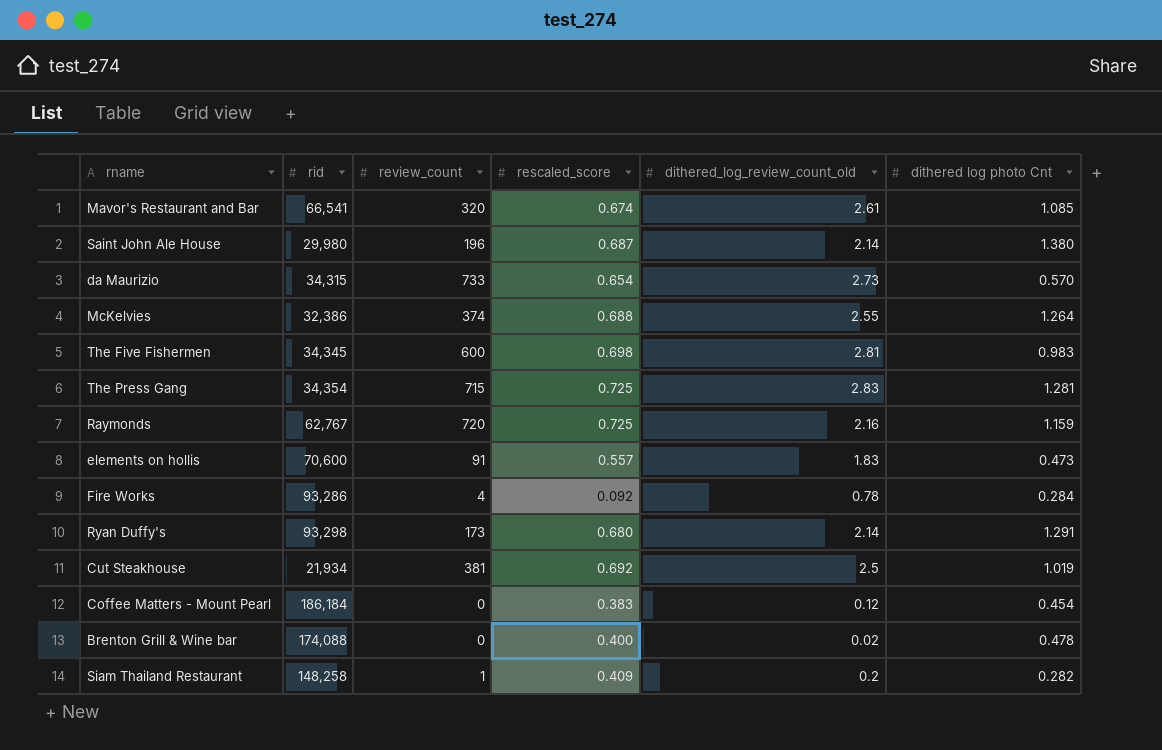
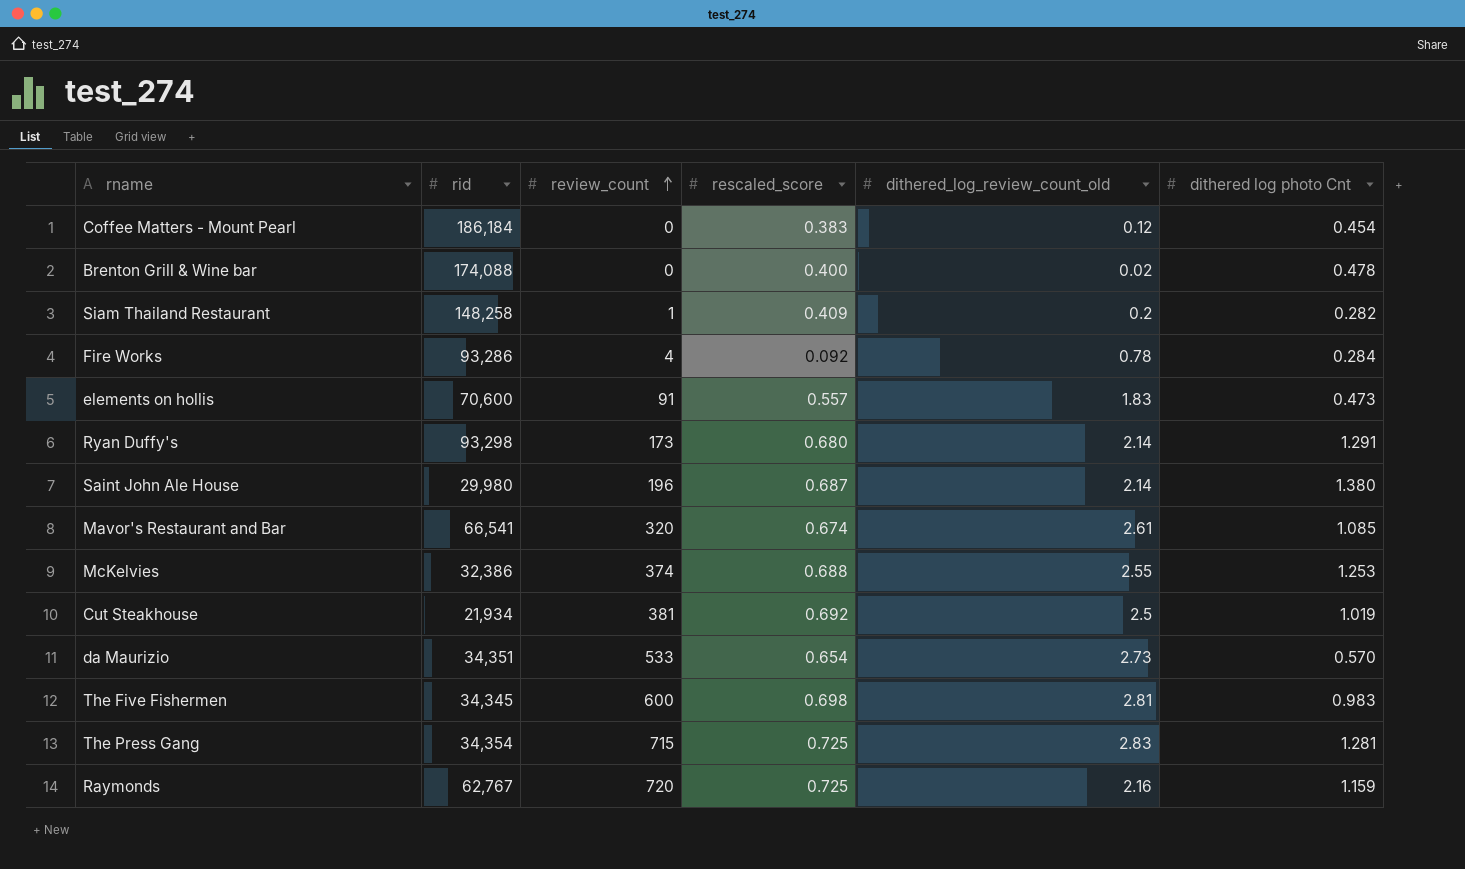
row order: none -> review_count ascending
McKelvies | dithered log photo Cnt: 1.264 -> 1.253
da Maurizio | rid: 34,315 -> 34,351
da Maurizio | review_count: 733 -> 533

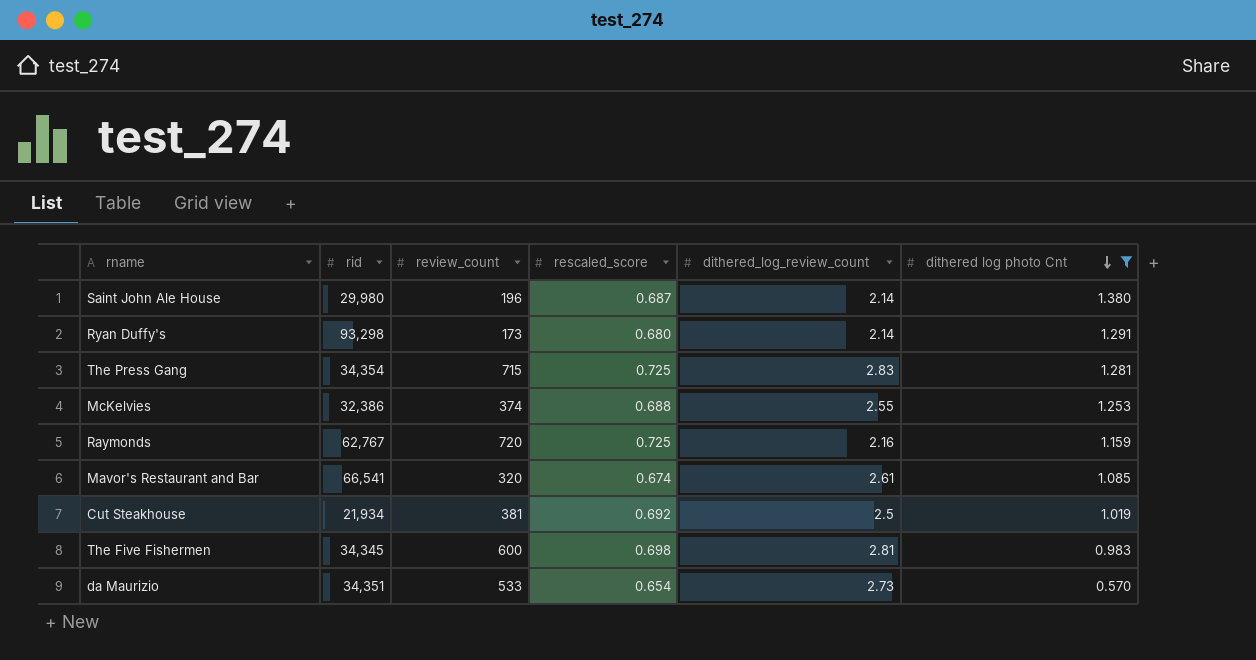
filter: none -> dithered log photo Cnt >= 0.570
row order: review_count ascending -> dithered log photo Cnt descending
column name: dithered_log_review_count_old -> dithered_log_review_count

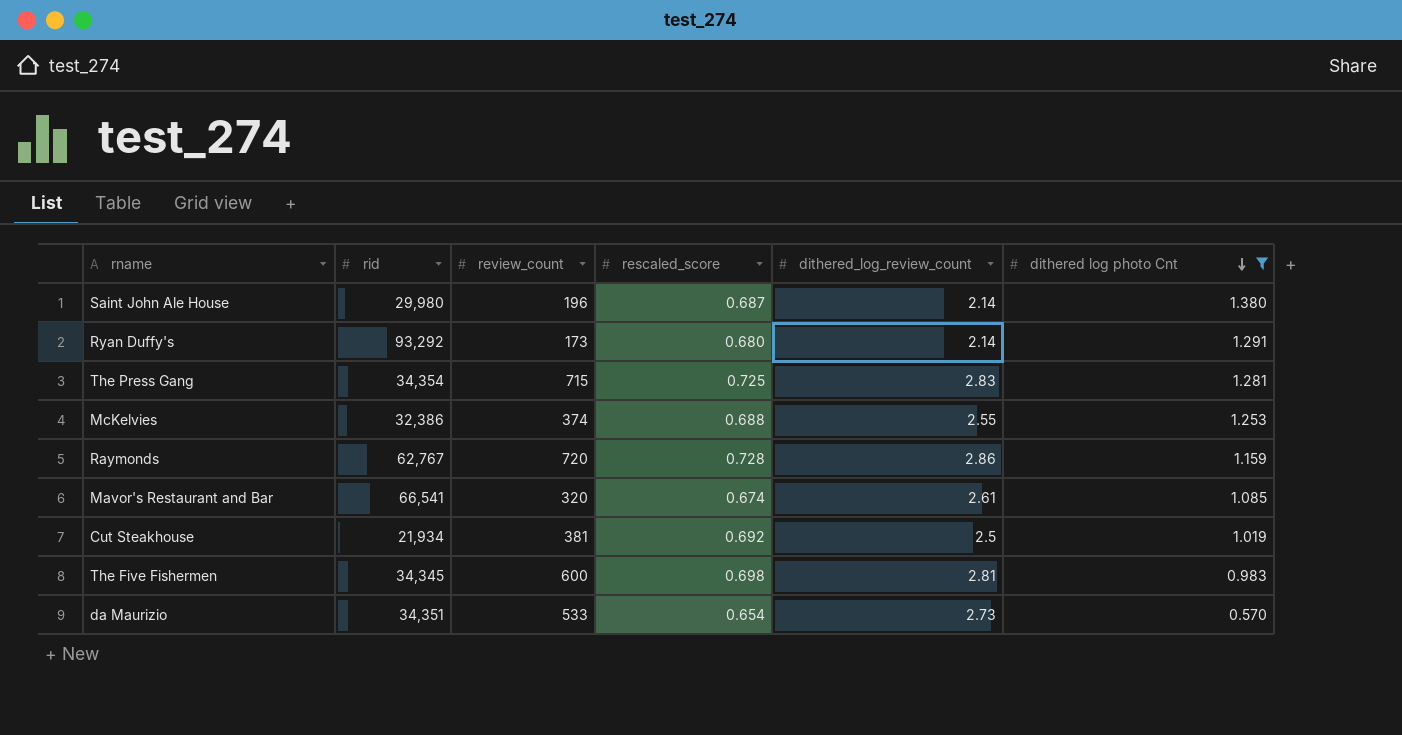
Ryan Duffy's | rid: 93,298 -> 93,292
Raymonds | rescaled_score: 0.725 -> 0.728
Raymonds | dithered_log_review_count: 2.16 -> 2.86

